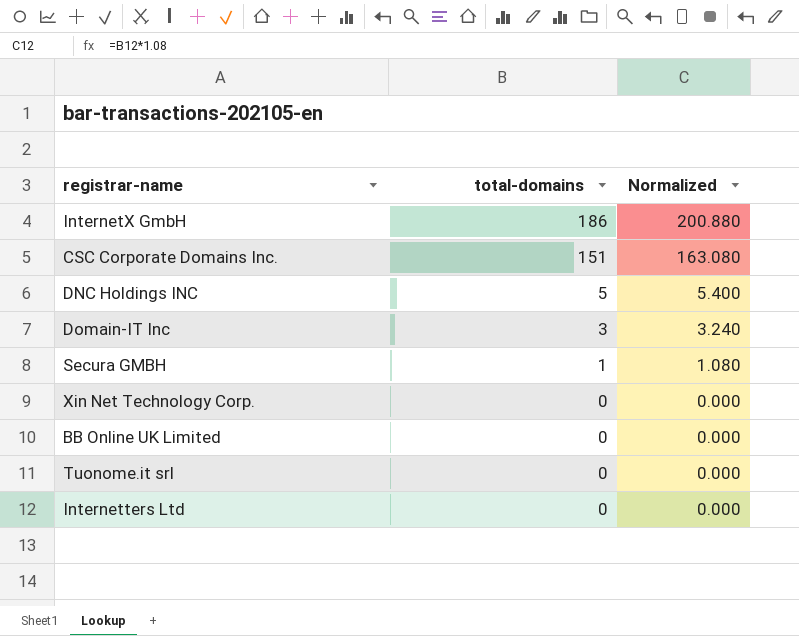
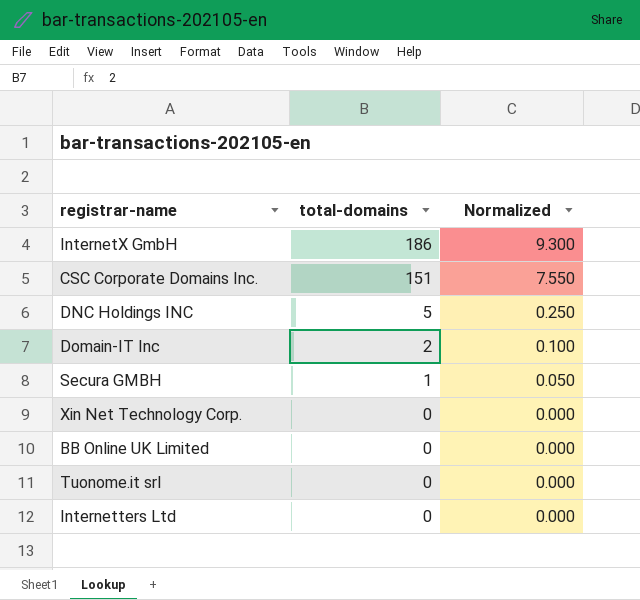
column Normalized | formula: [total-domains] * 1.08 -> [total-domains] * 0.05
Domain-IT Inc | total-domains: 3 -> 2

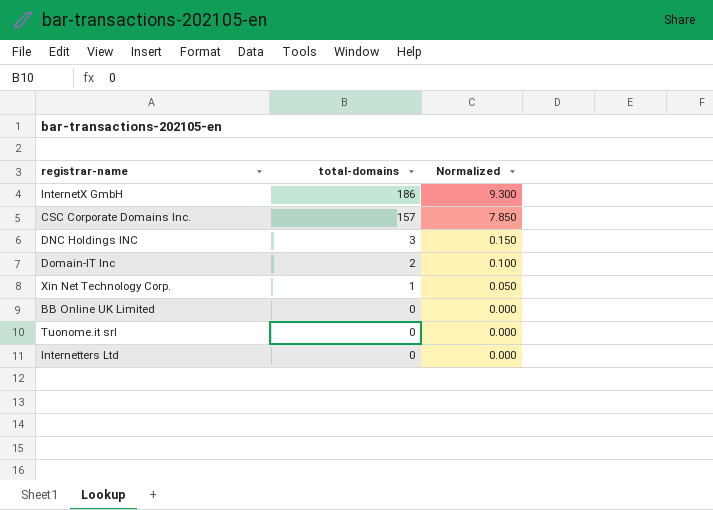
row Secura GMBH: 1 | 0.050 -> none
CSC Corporate Domains Inc. | total-domains: 151 -> 157
CSC Corporate Domains Inc. | Normalized: 7.550 -> 7.850
DNC Holdings INC | total-domains: 5 -> 3
DNC Holdings INC | Normalized: 0.250 -> 0.150
Xin Net Technology Corp. | total-domains: 0 -> 1
Xin Net Technology Corp. | Normalized: 0.000 -> 0.050

